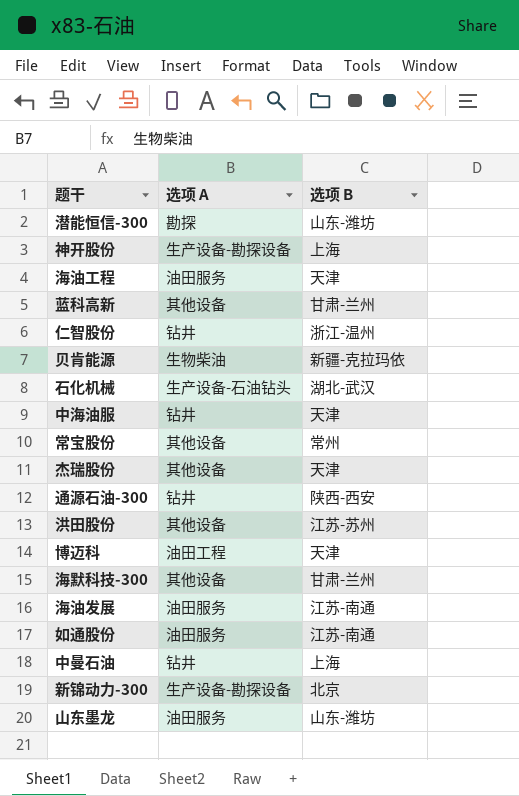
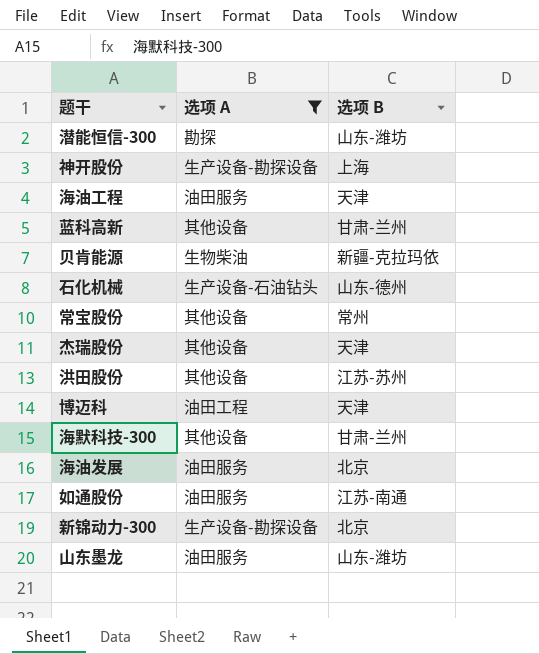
filter: none -> 选项 A != 钻井
石化机械 | 选项 B: 湖北-武汉 -> 山东-德州
海油发展 | 选项 B: 江苏-南通 -> 北京

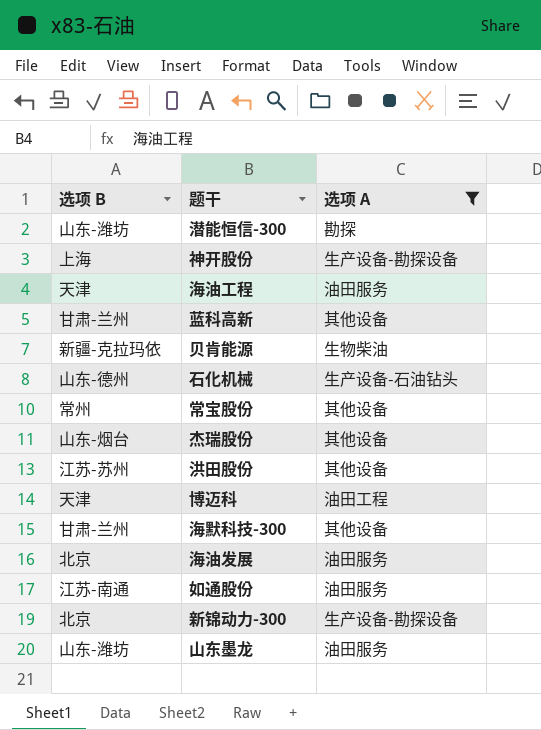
column 选项 B | position: 3 -> 1
杰瑞股份 | 选项 B: 天津 -> 山东-烟台

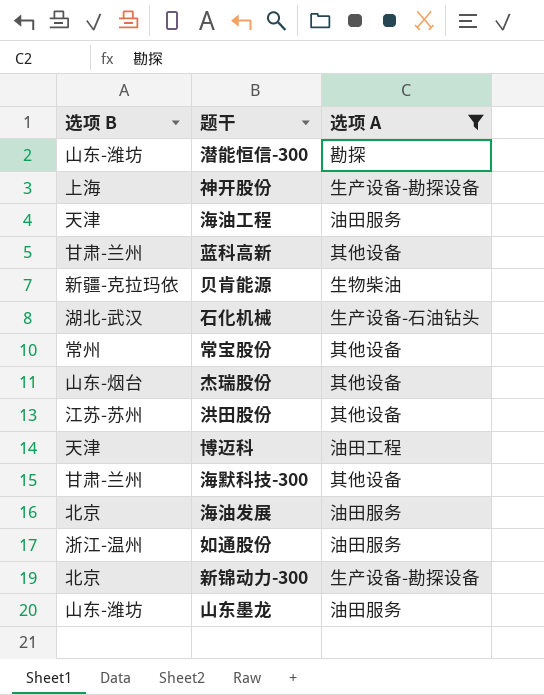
石化机械 | 选项 B: 山东-德州 -> 湖北-武汉
如通股份 | 选项 B: 江苏-南通 -> 浙江-温州

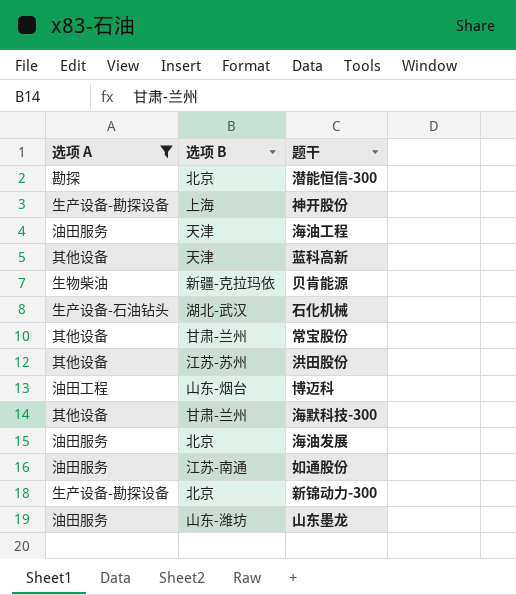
column 选项 A | position: 3 -> 1
row 杰瑞股份: 山东-烟台 | 其他设备 -> none
潜能恒信-300 | 选项 B: 山东-潍坊 -> 北京
蓝科高新 | 选项 B: 甘肃-兰州 -> 天津
常宝股份 | 选项 B: 常州 -> 甘肃-兰州
博迈科 | 选项 B: 天津 -> 山东-烟台
如通股份 | 选项 B: 浙江-温州 -> 江苏-南通

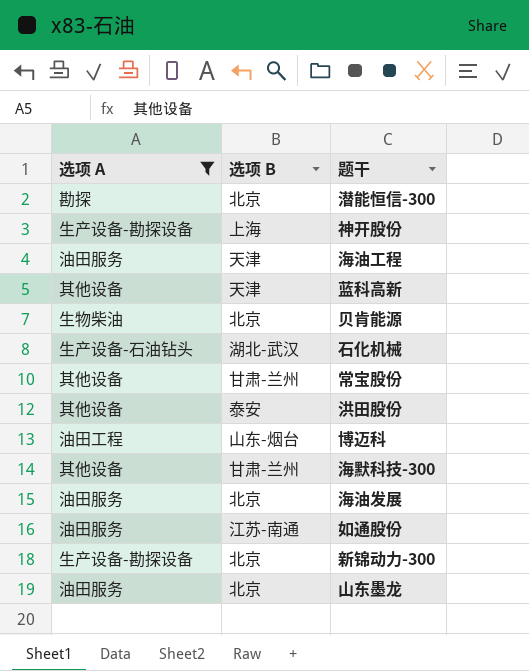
贝肯能源 | 选项 B: 新疆-克拉玛依 -> 北京
洪田股份 | 选项 B: 江苏-苏州 -> 泰安
山东墨龙 | 选项 B: 山东-潍坊 -> 北京

